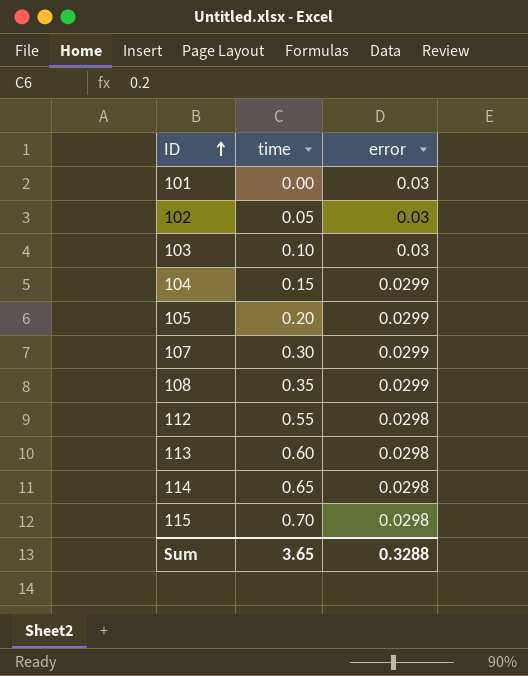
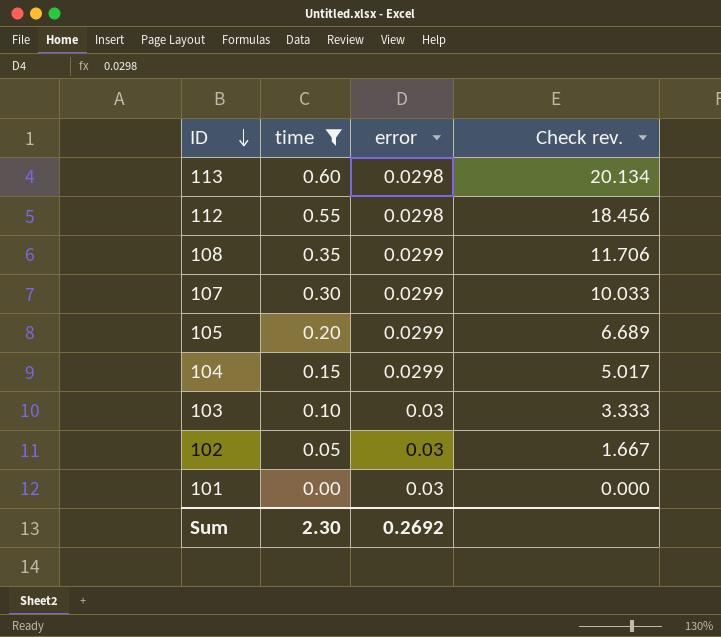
filter: none -> time <= 0.60
row order: ID ascending -> ID descending
column Check rev. | formula: none -> [time] / [error]
Sum | time: 3.65 -> 2.30
Sum | error: 0.3288 -> 0.2692

